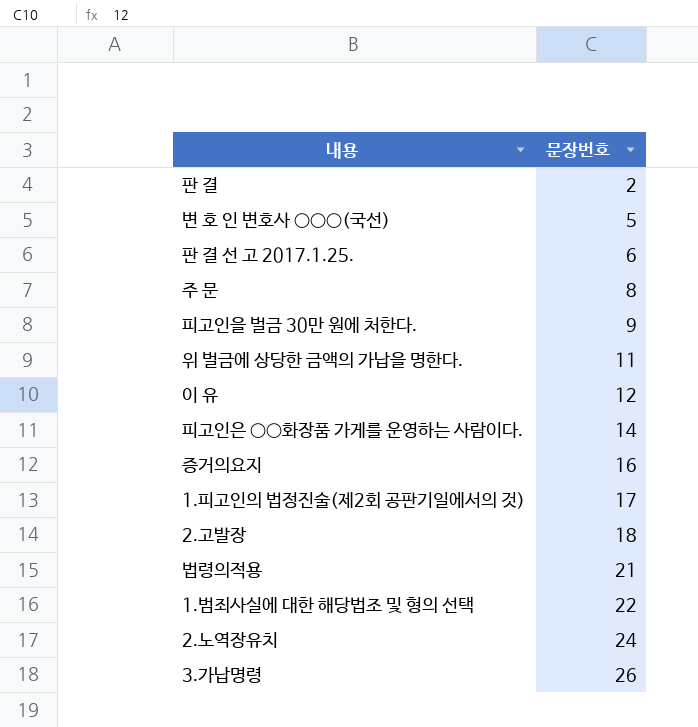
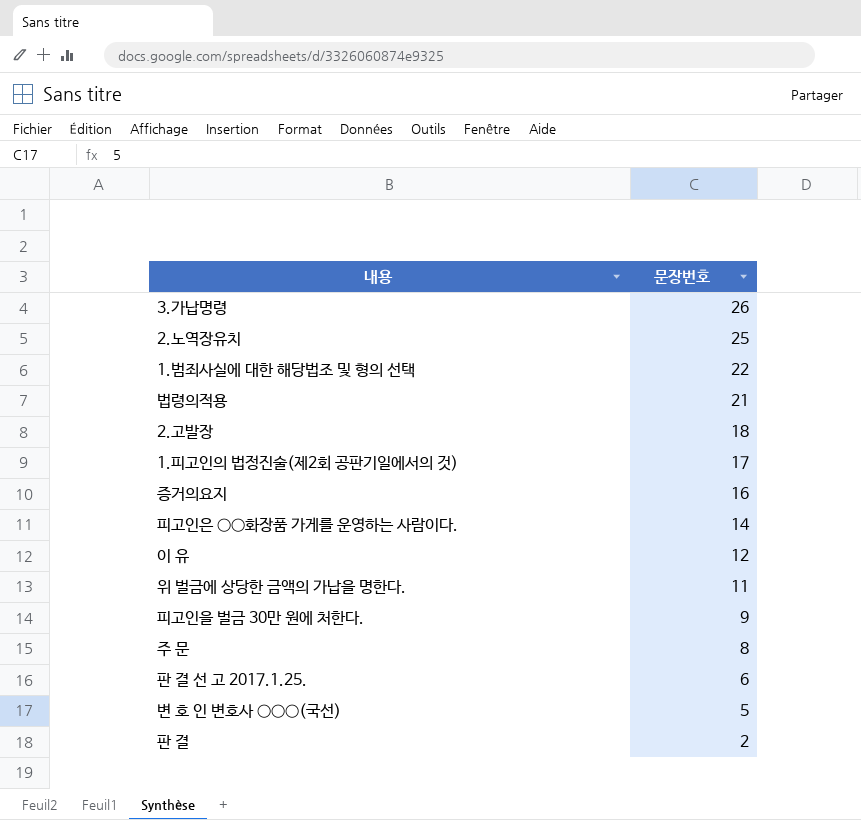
row order: 문장번호 ascending -> 문장번호 descending
2.노역장유치 | 문장번호: 24 -> 25

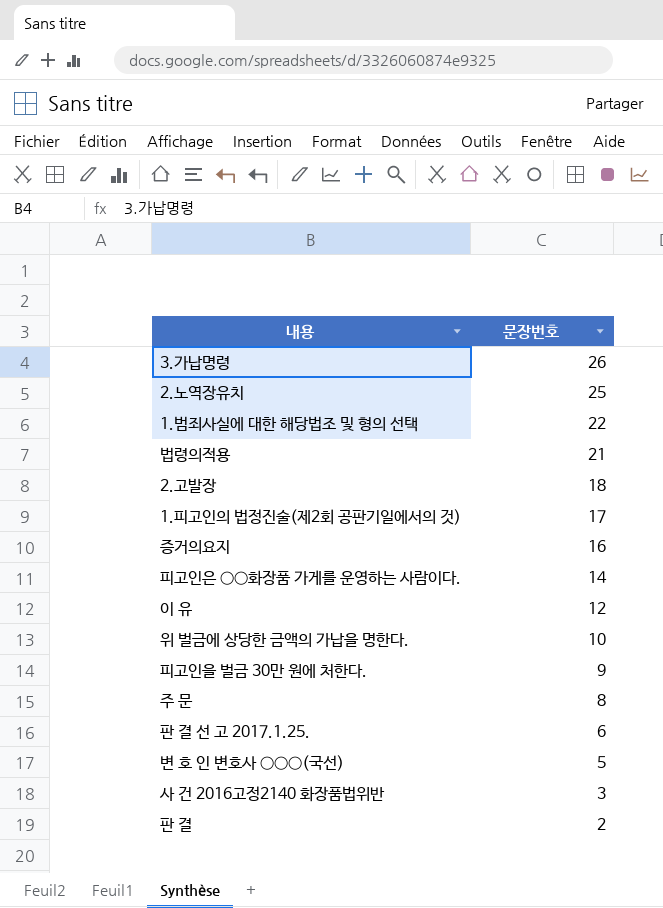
위 벌금에 상당한 금액의 가납을 명한다. | 문장번호: 11 -> 10
row 사 건 2016고정2140 화장품법위반: none -> 3

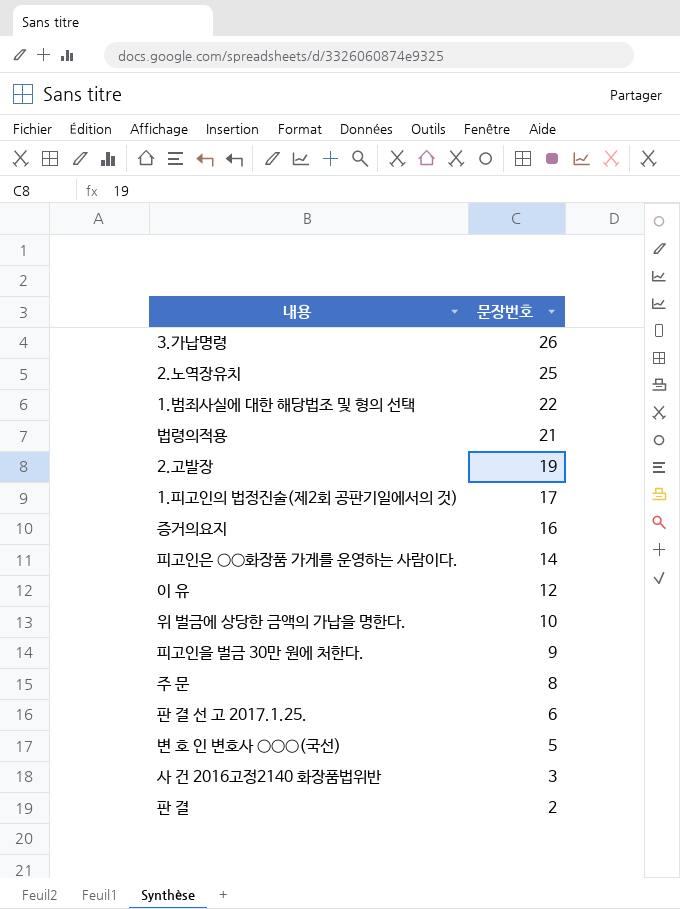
2.고발장 | 문장번호: 18 -> 19

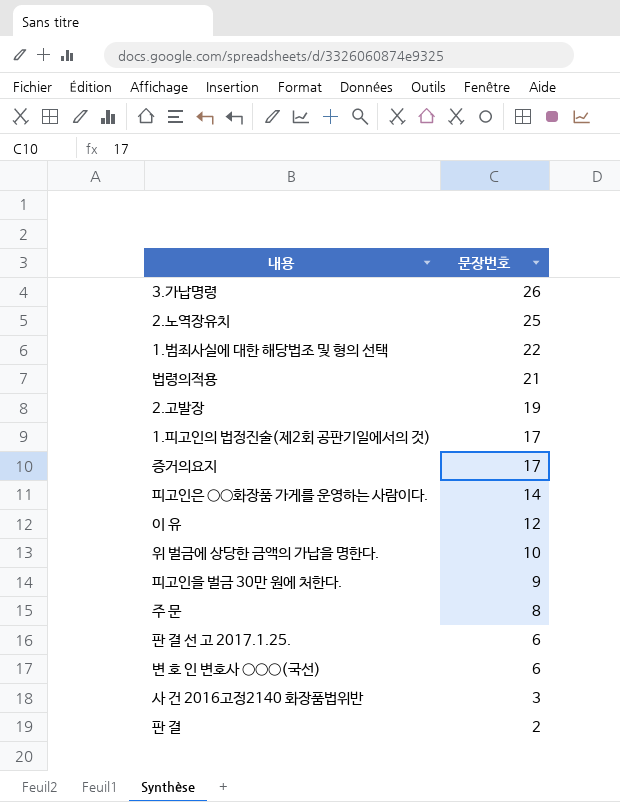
증거의요지 | 문장번호: 16 -> 17
변 호 인 변호사 ○○○(국선) | 문장번호: 5 -> 6

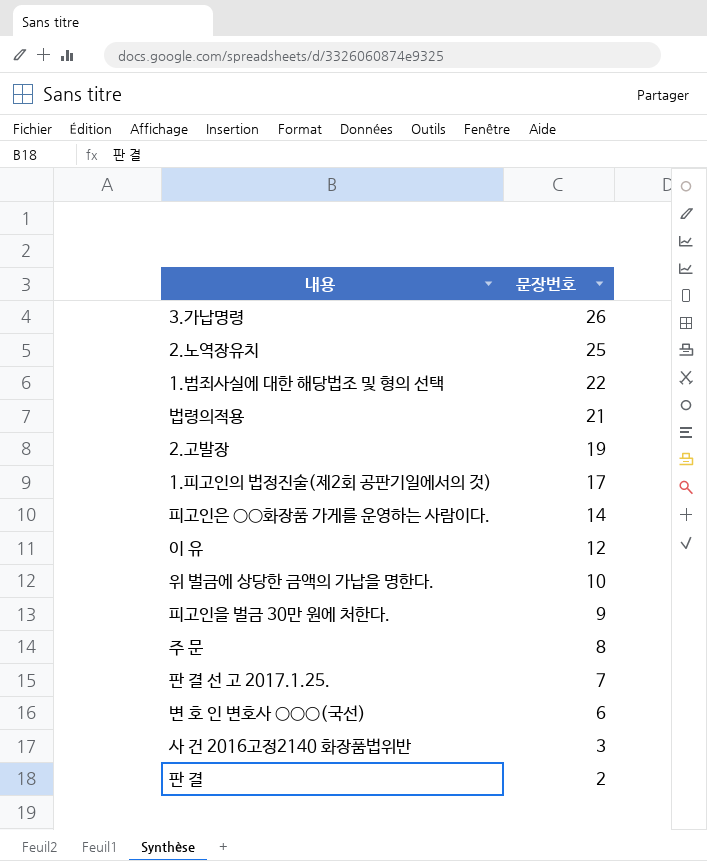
row 증거의요지: 17 -> none
판 결 선 고 2017.1.25. | 문장번호: 6 -> 7

